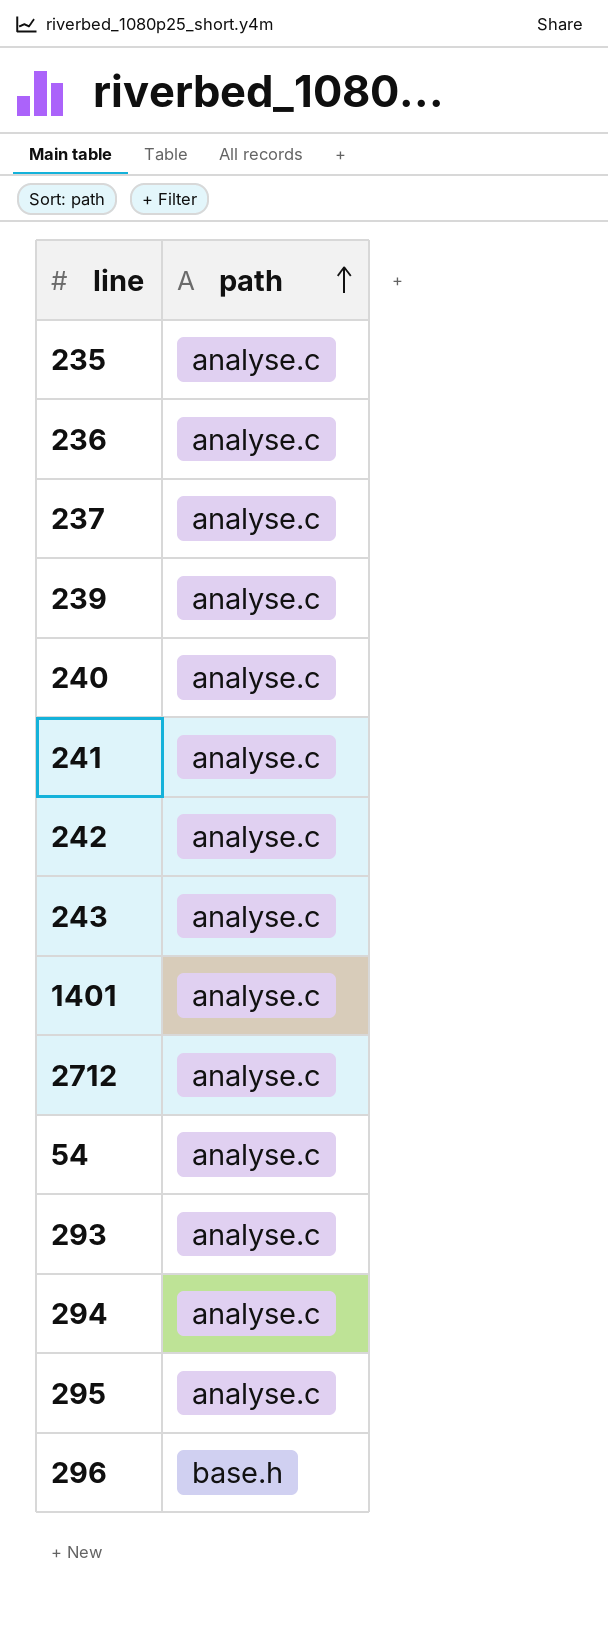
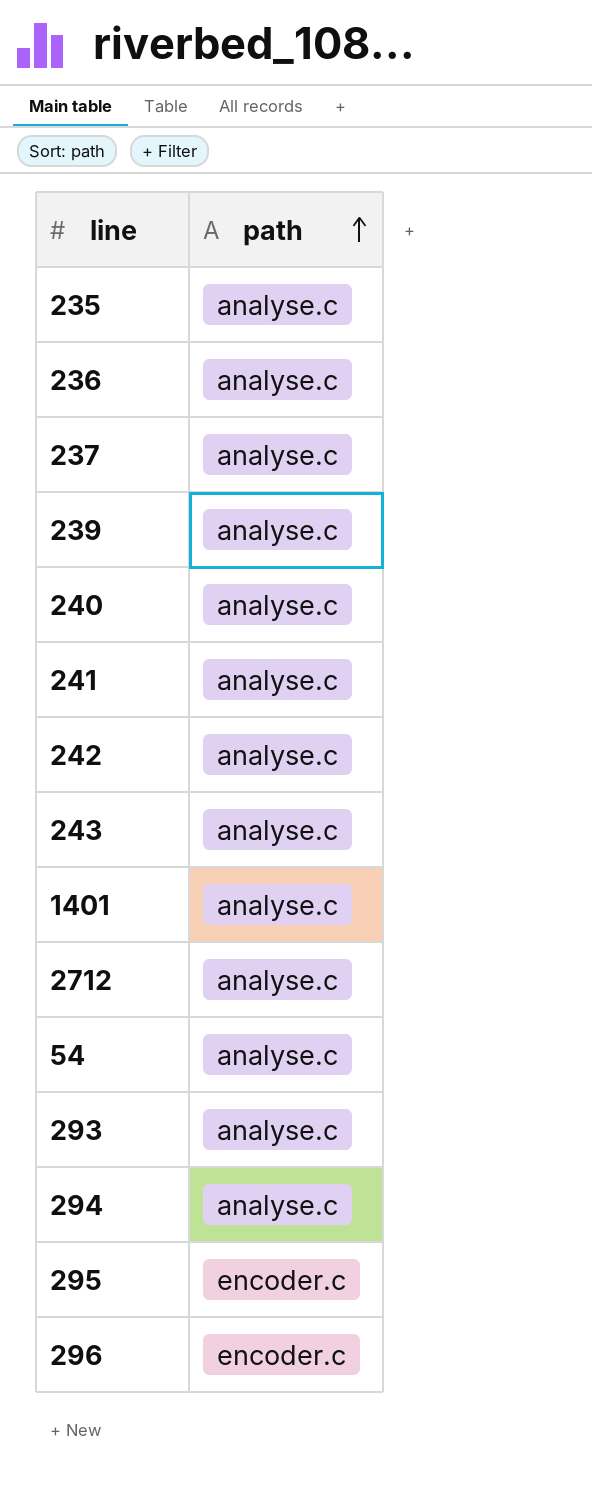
295 | path: analyse.c -> encoder.c
296 | path: base.h -> encoder.c

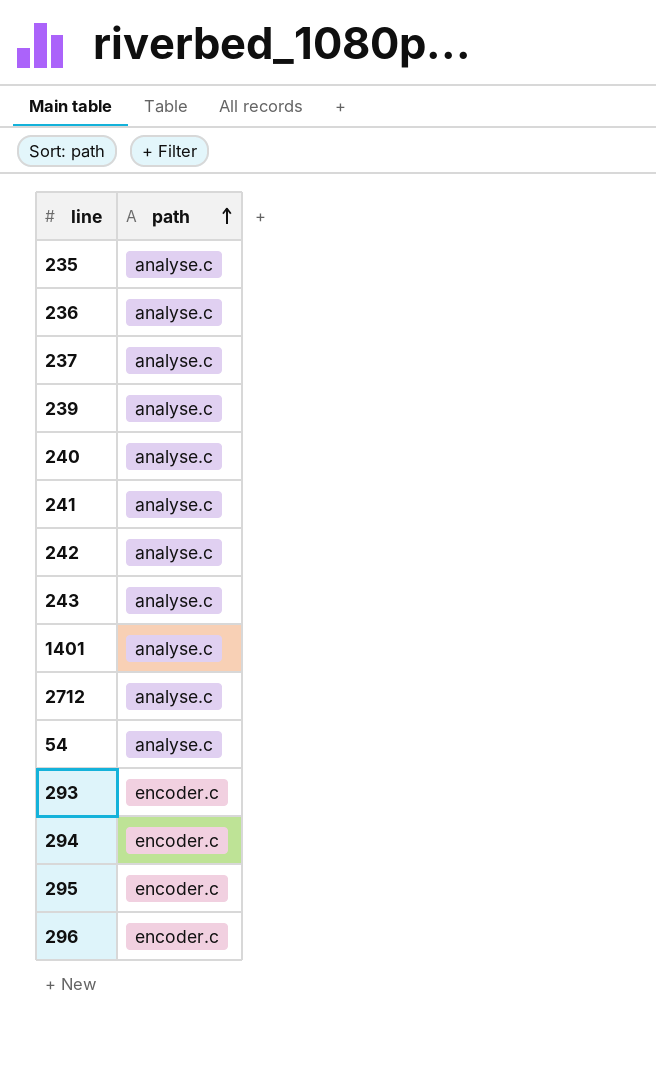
293 | path: analyse.c -> encoder.c
294 | path: analyse.c -> encoder.c

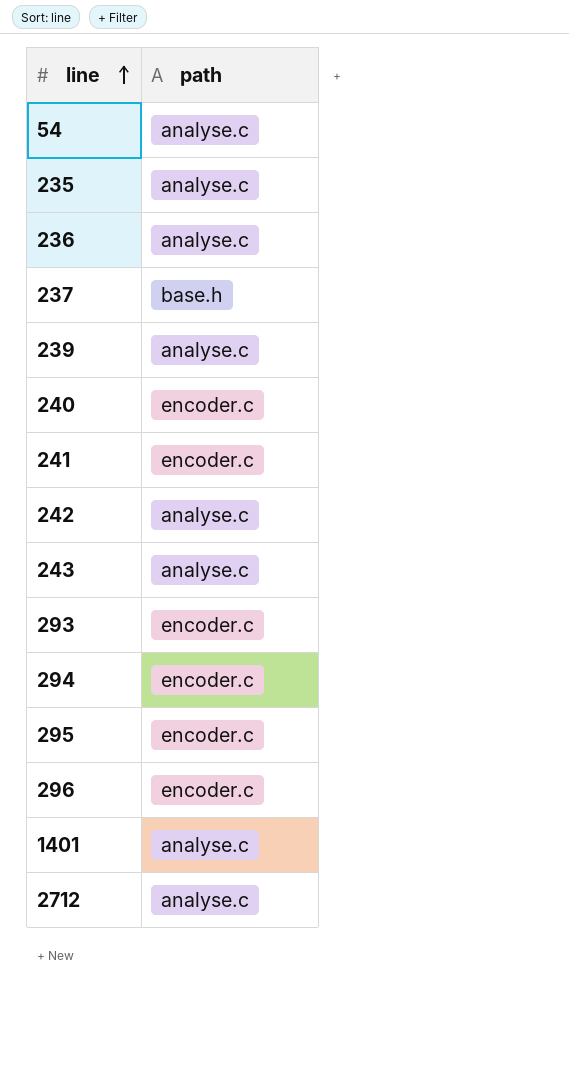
row order: path ascending -> line ascending
237 | path: analyse.c -> base.h
240 | path: analyse.c -> encoder.c
241 | path: analyse.c -> encoder.c

